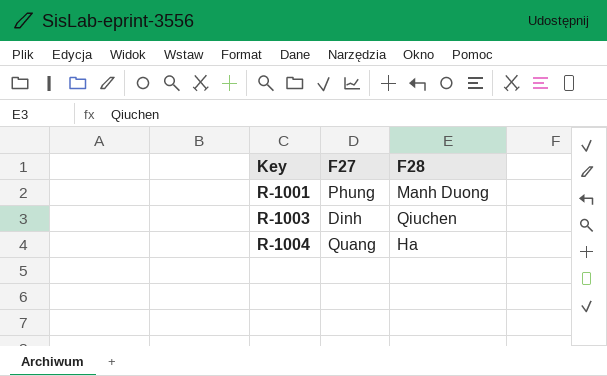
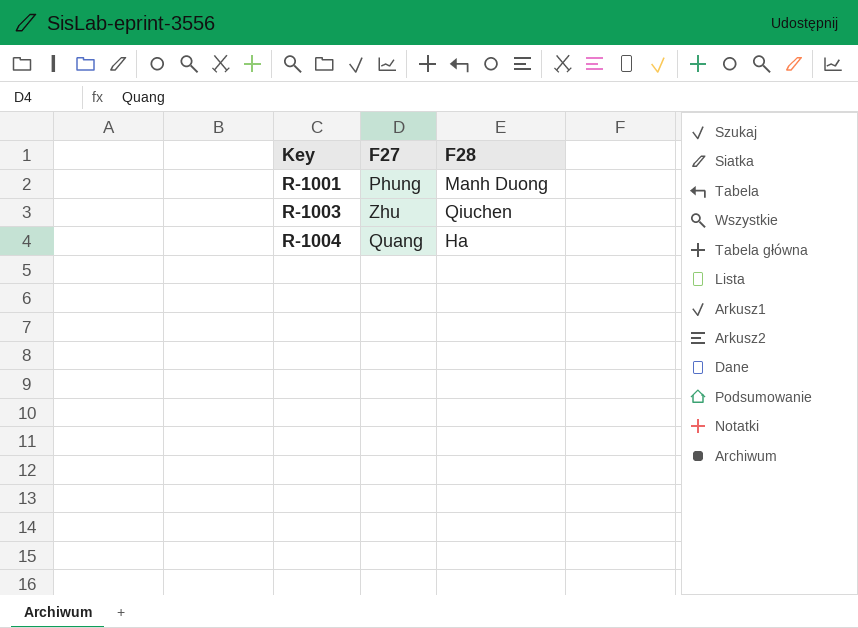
R-1003 | F27: Dinh -> Zhu

